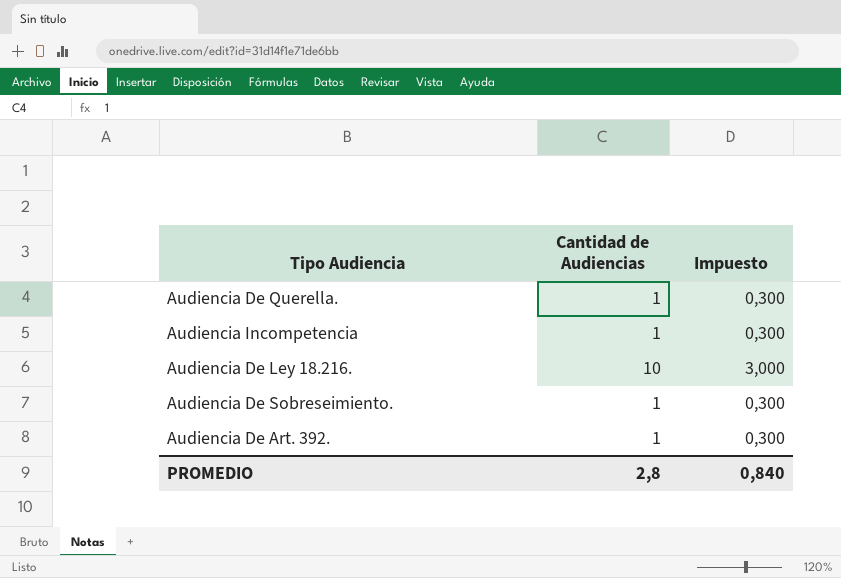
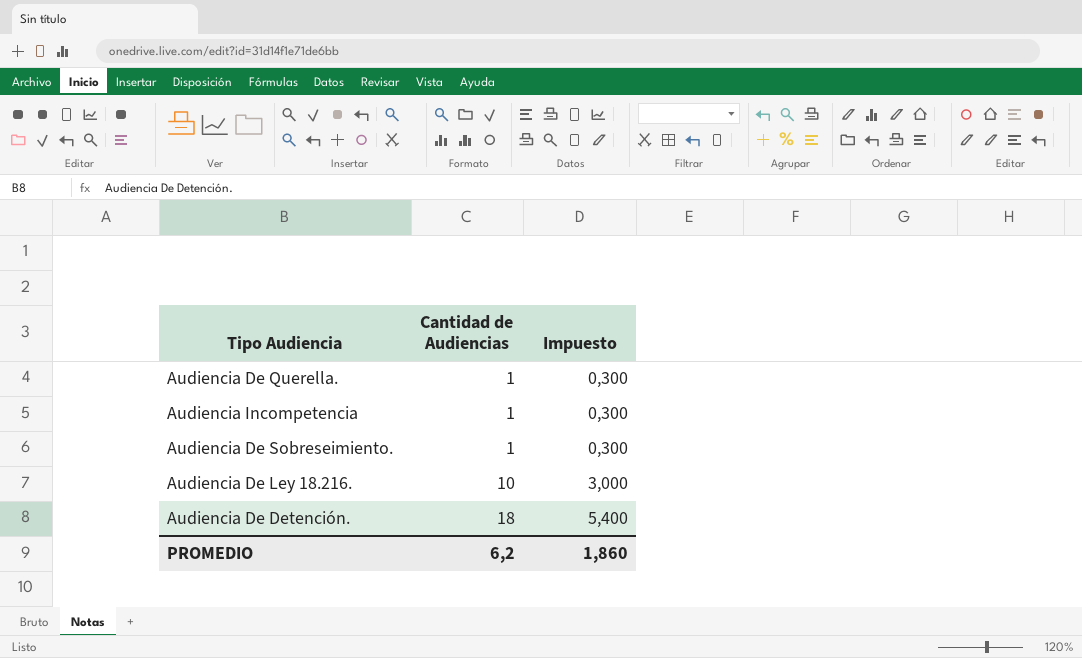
row order: none -> Cantidad de Audiencias ascending
row Audiencia De Art. 392.: 1 | 0,300 -> none
row Audiencia De Detención.: none -> 18 | 5,400
PROMEDIO | Cantidad de Audiencias: 2,8 -> 6,2
PROMEDIO | Impuesto: 0,840 -> 1,860

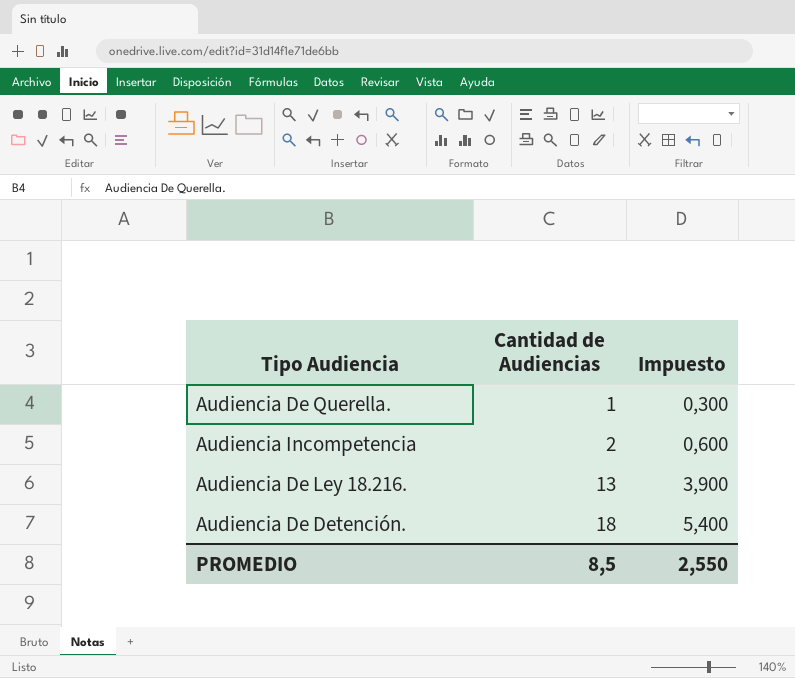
row Audiencia De Sobreseimiento.: 1 | 0,300 -> none
Audiencia Incompetencia | Cantidad de Audiencias: 1 -> 2
Audiencia Incompetencia | Impuesto: 0,300 -> 0,600
Audiencia De Ley 18.216. | Cantidad de Audiencias: 10 -> 13
Audiencia De Ley 18.216. | Impuesto: 3,000 -> 3,900
PROMEDIO | Cantidad de Audiencias: 6,2 -> 8,5
PROMEDIO | Impuesto: 1,860 -> 2,550

